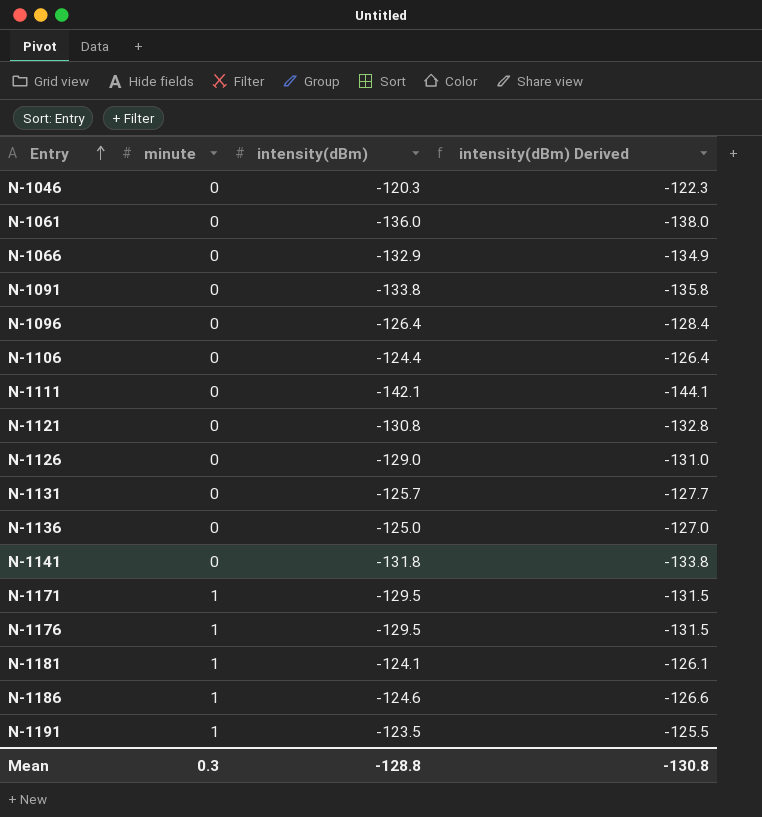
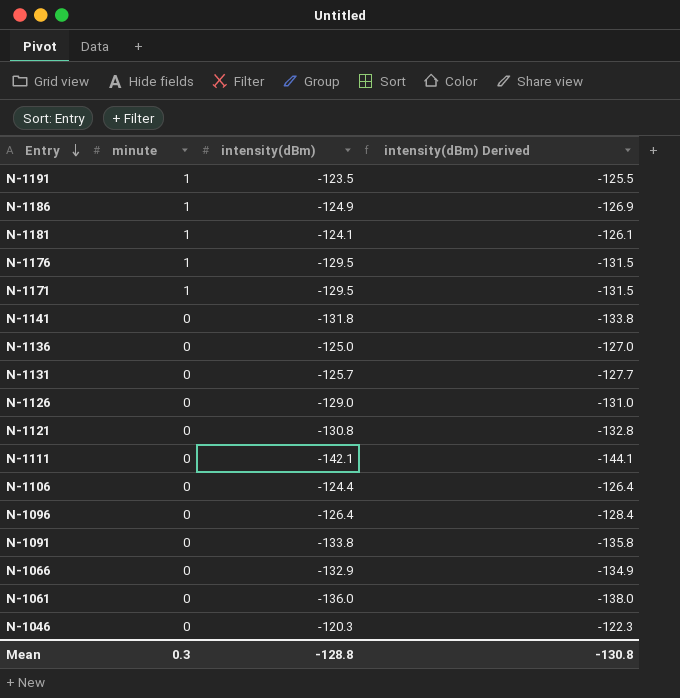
row order: Entry ascending -> Entry descending
N-1186 | intensity(dBm): -124.6 -> -124.9
N-1186 | intensity(dBm) Derived: -126.6 -> -126.9

